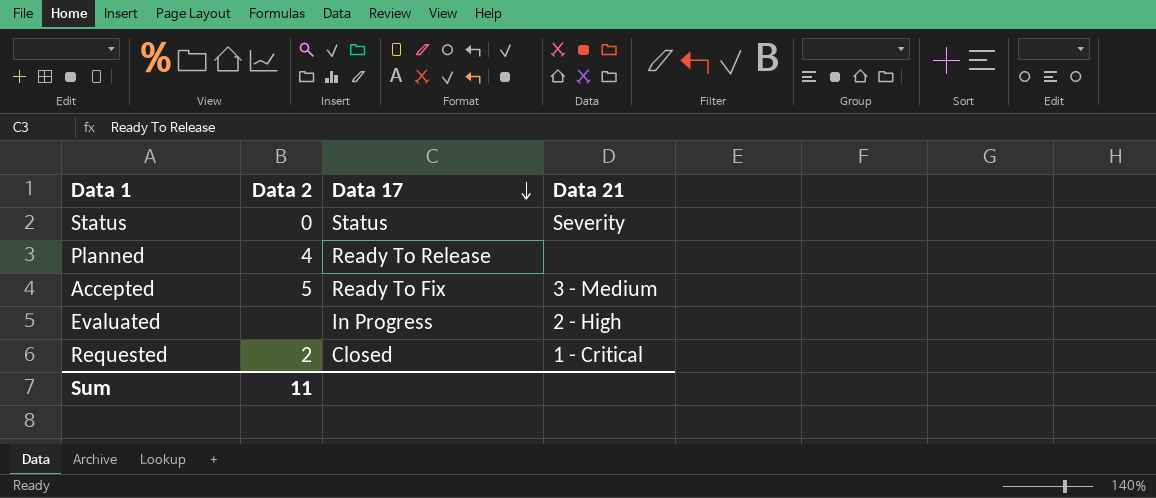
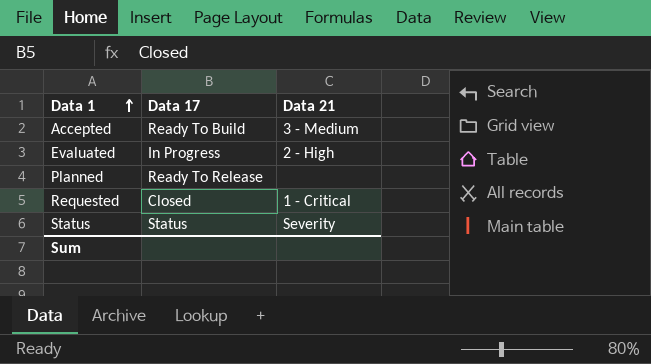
row order: Data 17 descending -> Data 1 ascending
column Data 2 | position: 2 -> none
Accepted | Data 17: Ready To Fix -> Ready To Build

